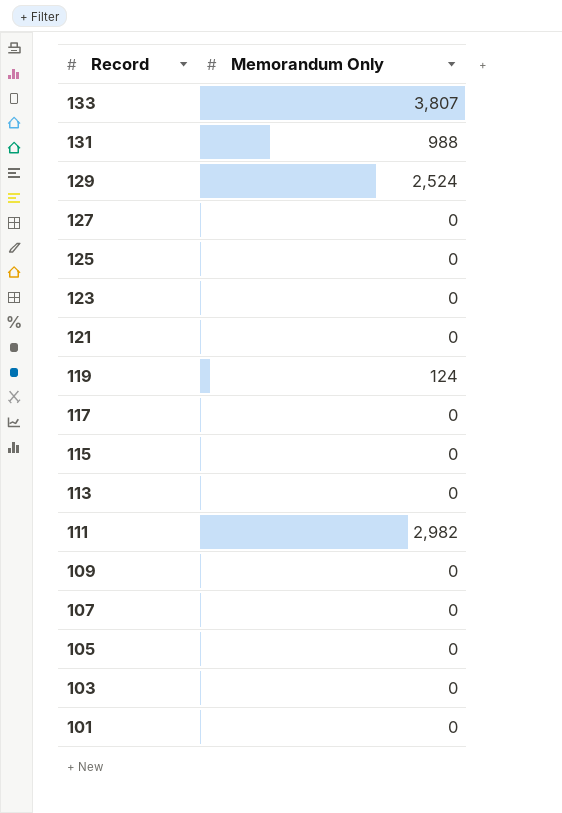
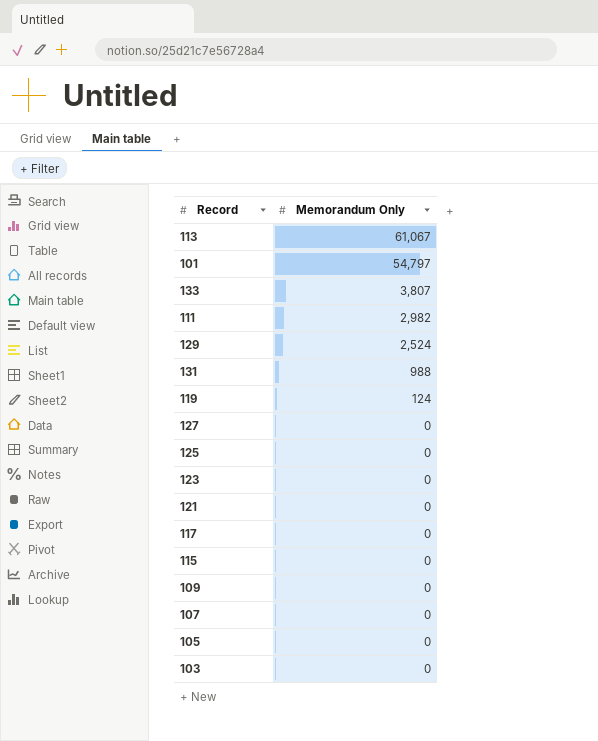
row order: Record descending -> Memorandum Only descending
113 | Memorandum Only: 0 -> 61,067
101 | Memorandum Only: 0 -> 54,797

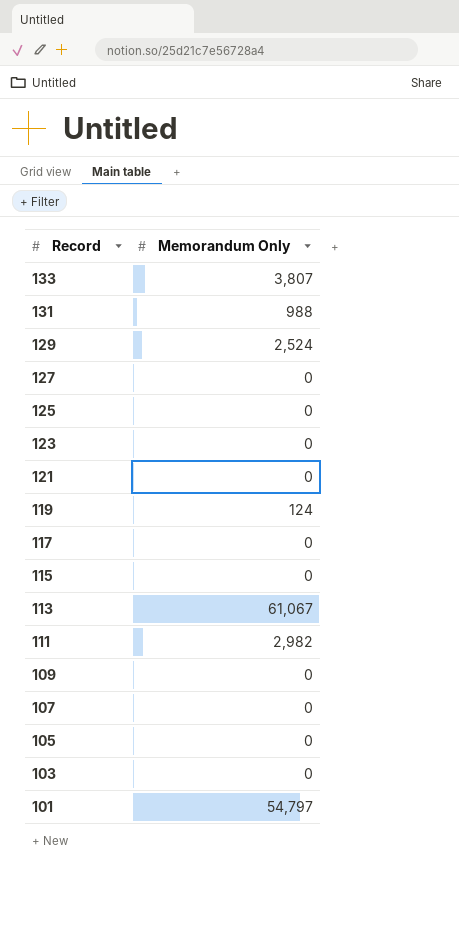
row order: Memorandum Only descending -> Record descending

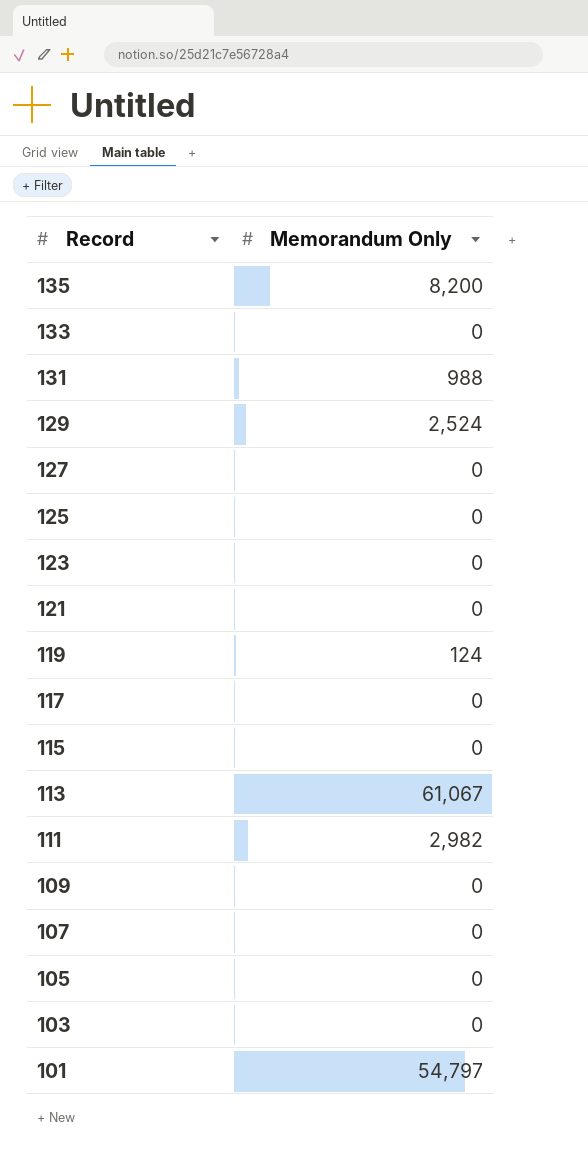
row 135: none -> 8,200
133 | Memorandum Only: 3,807 -> 0

